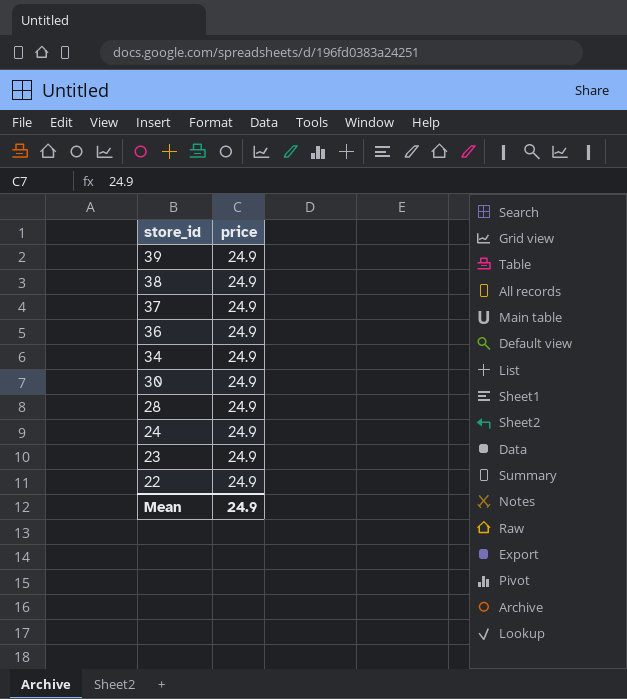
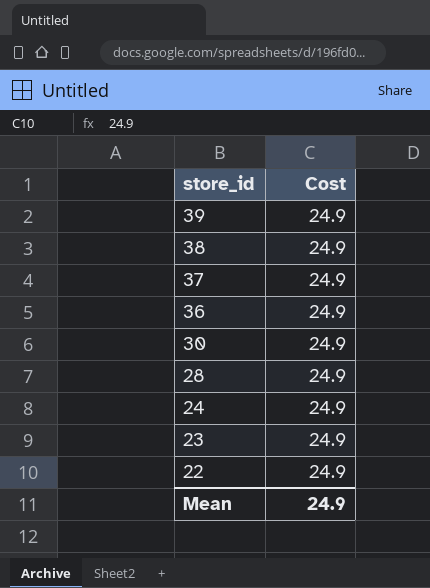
column name: price -> Cost
row 34: 24.9 -> none

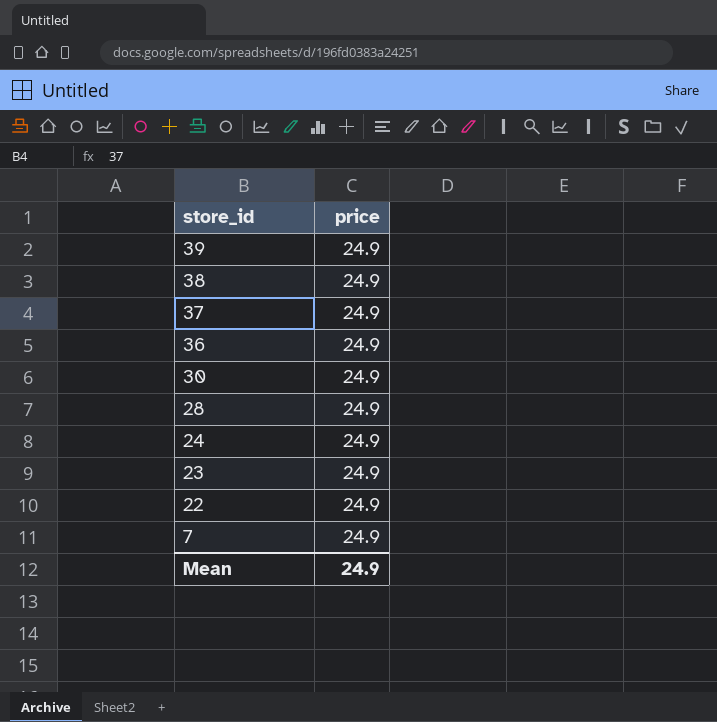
column name: Cost -> price
row 7: none -> 24.9

